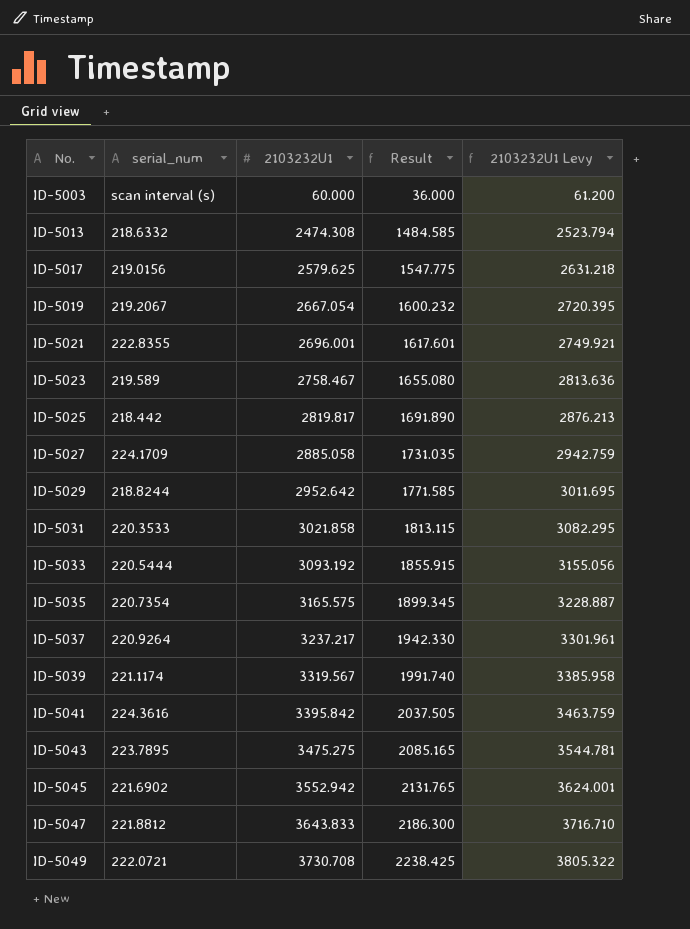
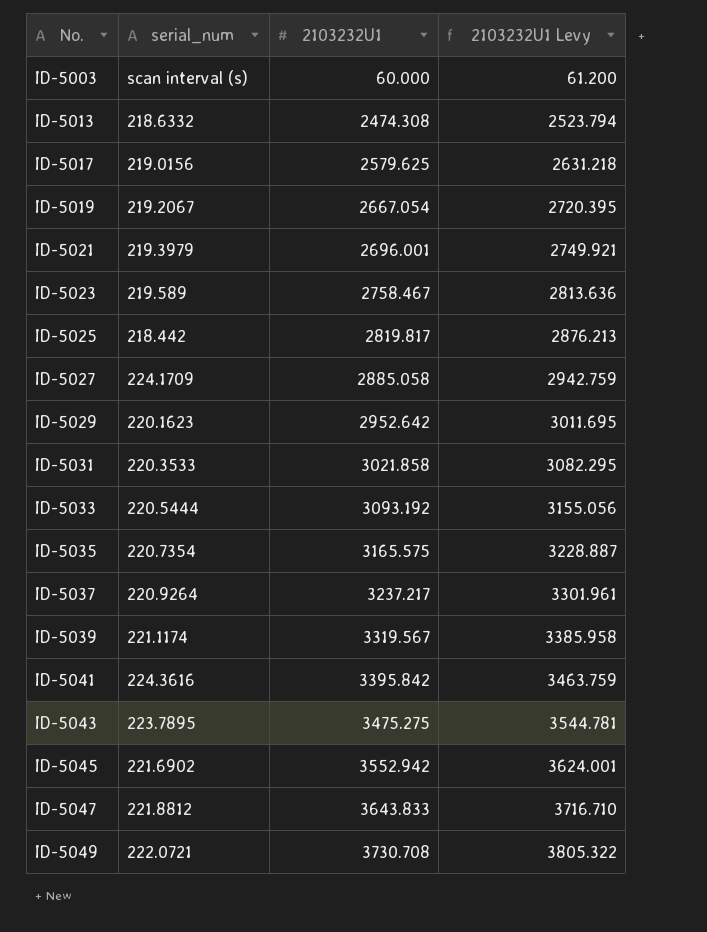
column Result | formula: [2103232U1] * 0.6 -> none
ID-5021 | serial_num: 222.8355 -> 219.3979
ID-5029 | serial_num: 218.8244 -> 220.1623

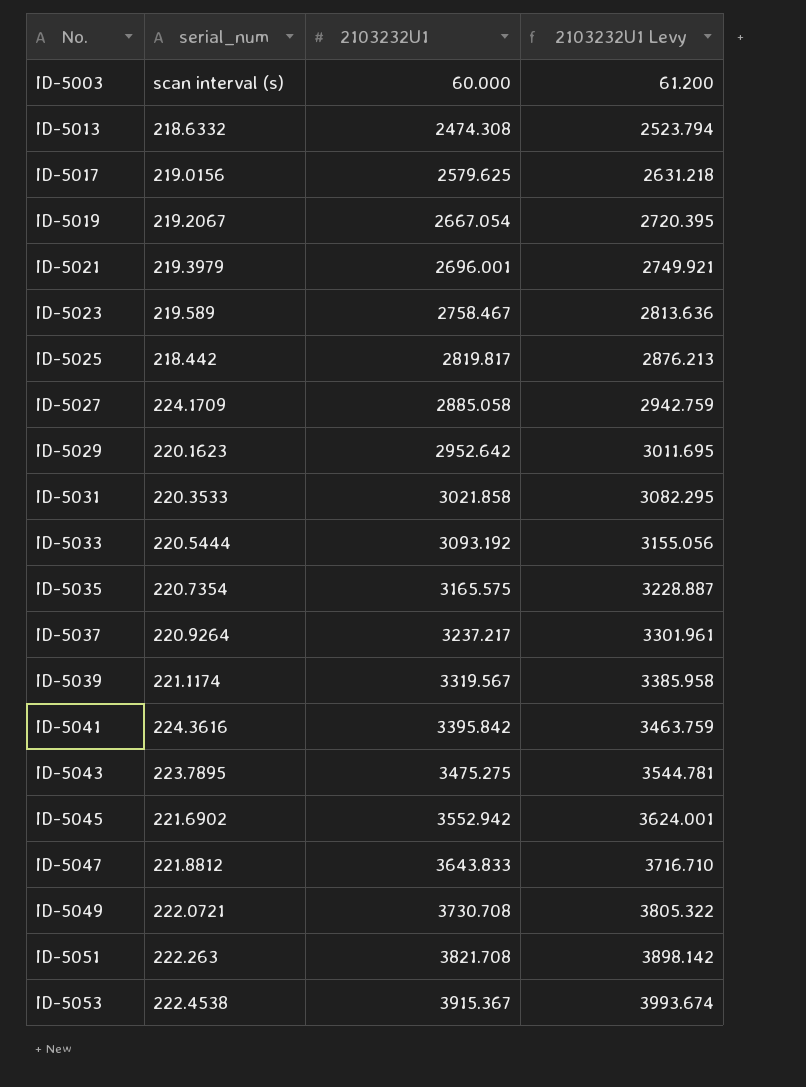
row ID-5051: none -> 222.263 | 3821.708 | 3898.142
row ID-5053: none -> 222.4538 | 3915.367 | 3993.674

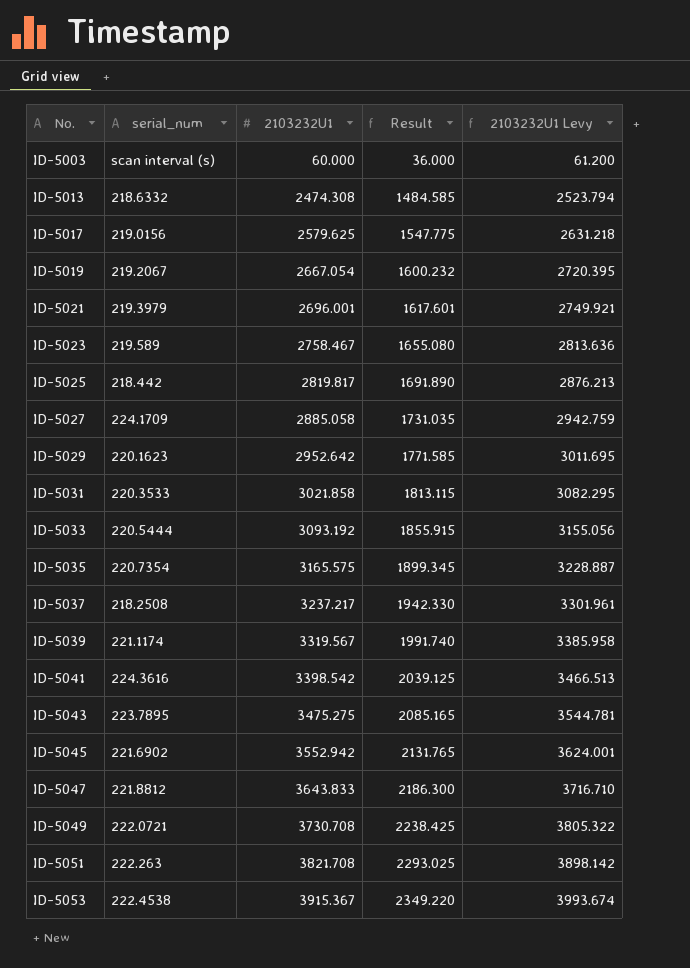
column Result | formula: none -> [2103232U1] * 0.6
ID-5037 | serial_num: 220.9264 -> 218.2508
ID-5041 | 2103232U1: 3395.842 -> 3398.542
ID-5041 | 2103232U1 Levy: 3463.759 -> 3466.513

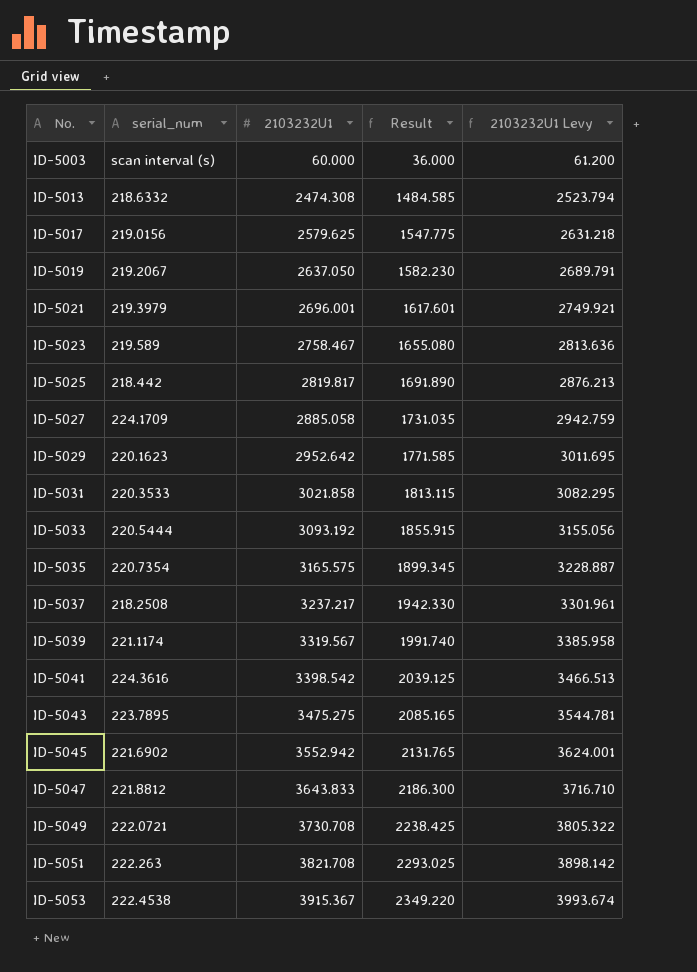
ID-5019 | 2103232U1: 2667.054 -> 2637.050
ID-5019 | Result: 1600.232 -> 1582.230
ID-5019 | 2103232U1 Levy: 2720.395 -> 2689.791

